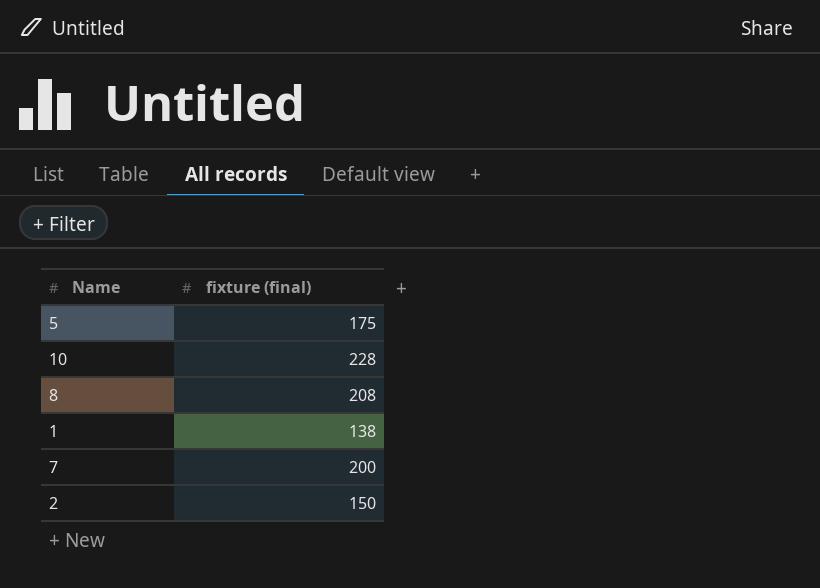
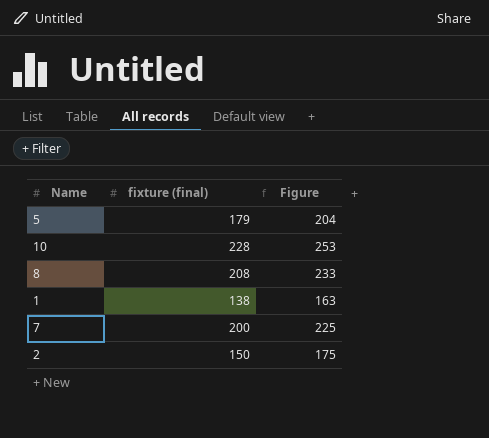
column Figure | formula: none -> [fixture (final)] + 25
5 | fixture (final): 175 -> 179

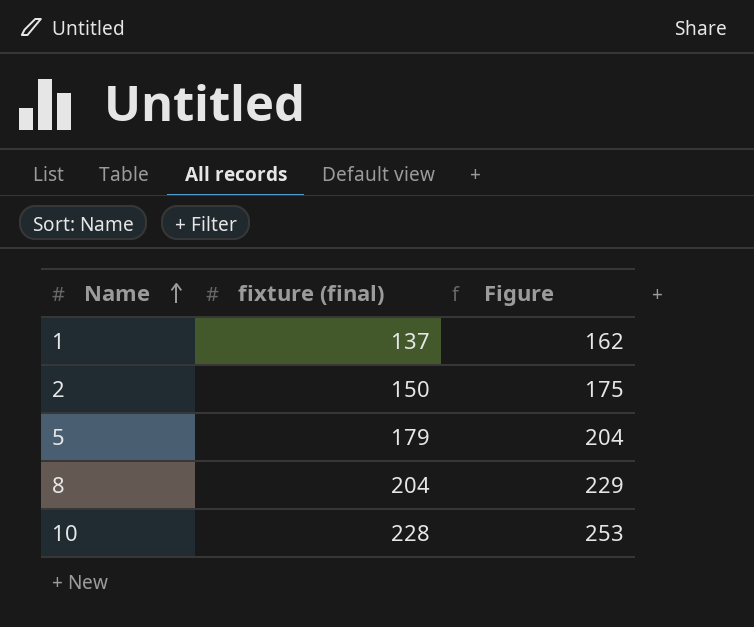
row order: none -> Name ascending
row 7: 200 | 225 -> none
1 | fixture (final): 138 -> 137
1 | Figure: 163 -> 162
8 | fixture (final): 208 -> 204
8 | Figure: 233 -> 229

